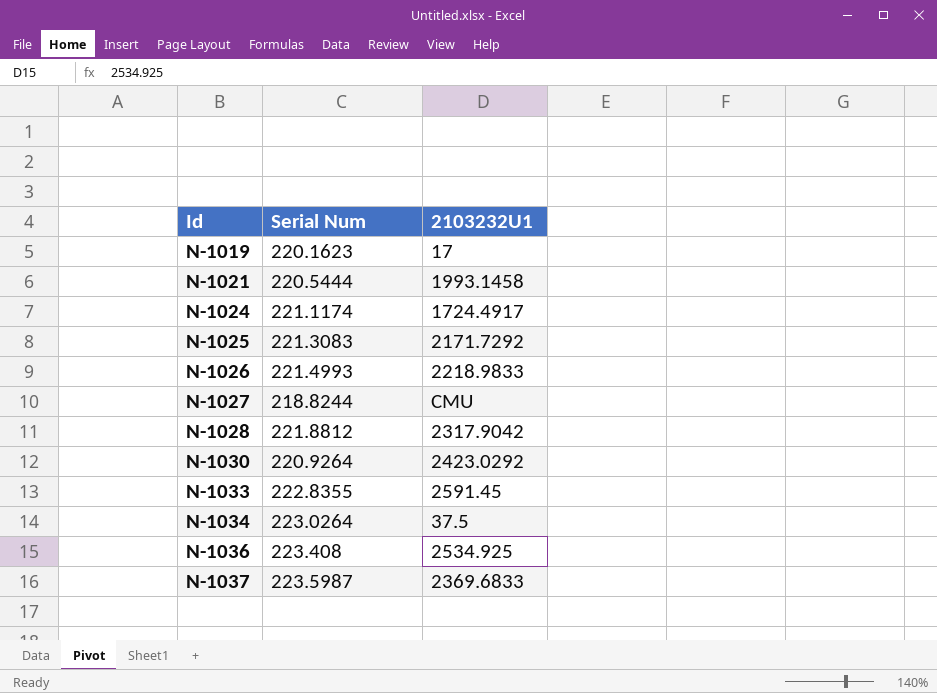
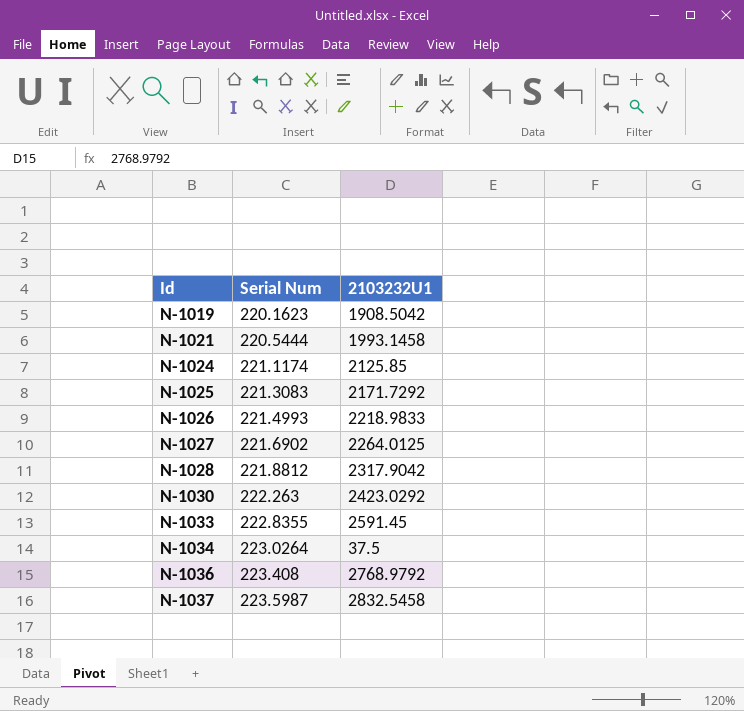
N-1019 | 2103232U1: 17 -> 1908.5042
N-1024 | 2103232U1: 1724.4917 -> 2125.85
N-1027 | Serial Num: 218.8244 -> 221.6902
N-1027 | 2103232U1: CMU -> 2264.0125
N-1030 | Serial Num: 220.9264 -> 222.263
N-1036 | 2103232U1: 2534.925 -> 2768.9792
N-1037 | 2103232U1: 2369.6833 -> 2832.5458

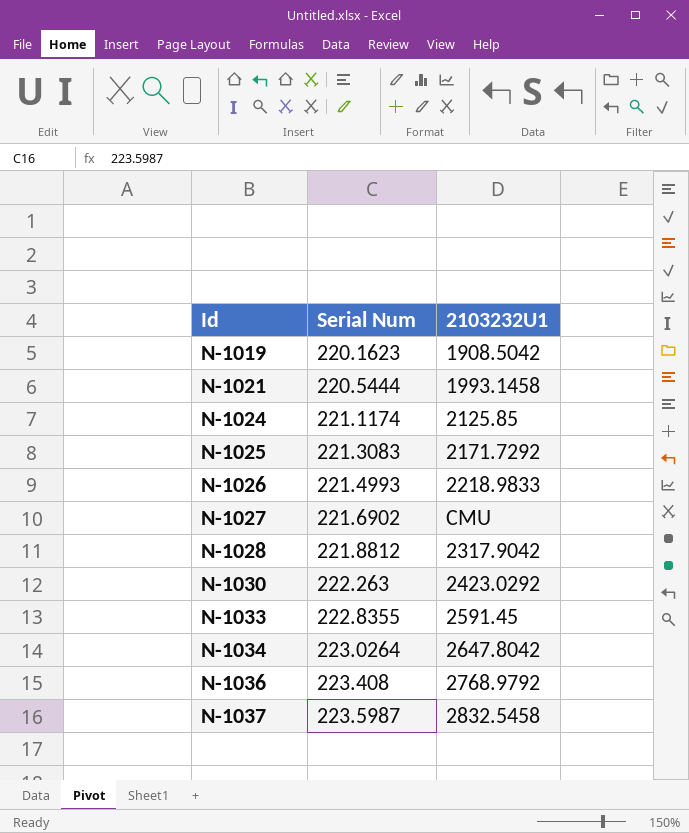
N-1027 | 2103232U1: 2264.0125 -> CMU
N-1034 | 2103232U1: 37.5 -> 2647.8042

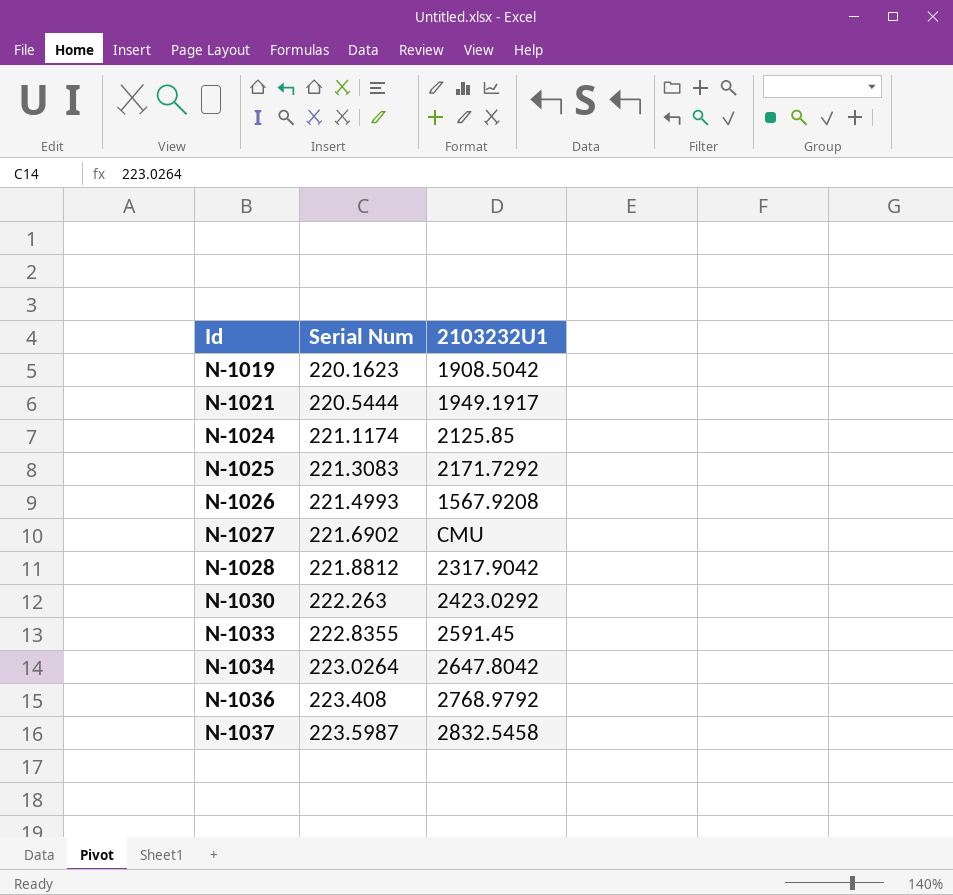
N-1021 | 2103232U1: 1993.1458 -> 1949.1917
N-1026 | 2103232U1: 2218.9833 -> 1567.9208

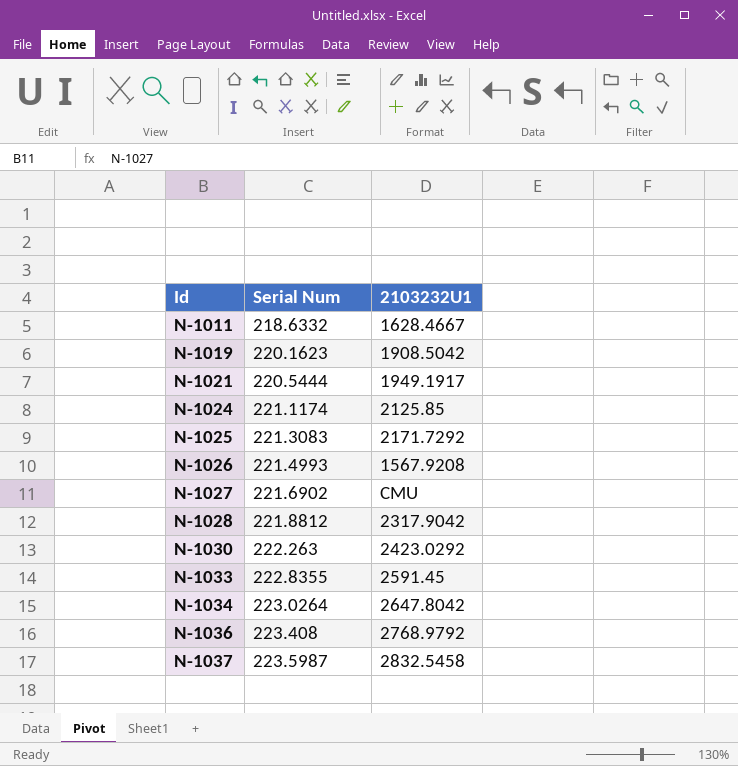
row N-1011: none -> 218.6332 | 1628.4667

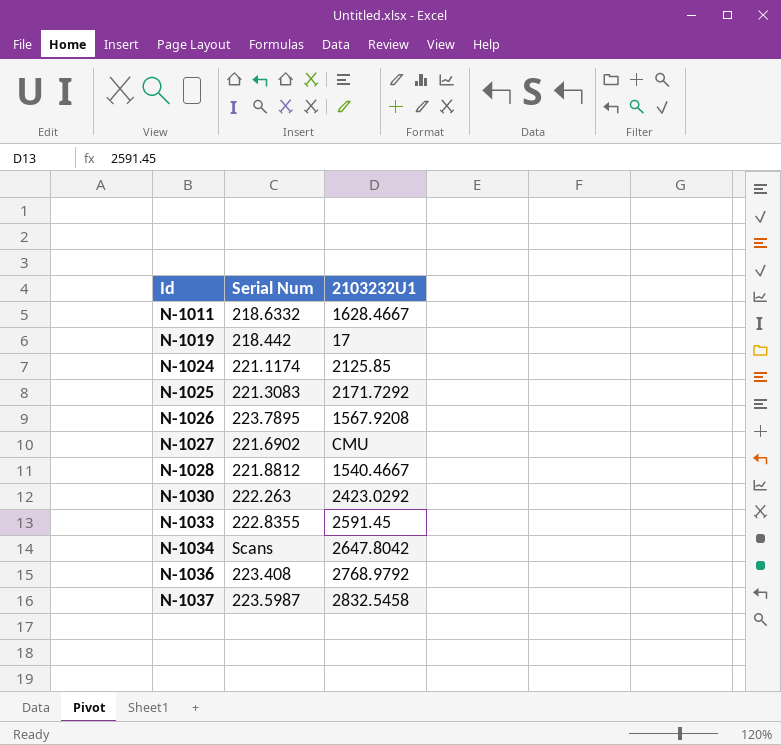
row N-1021: 220.5444 | 1949.1917 -> none
N-1019 | Serial Num: 220.1623 -> 218.442
N-1019 | 2103232U1: 1908.5042 -> 17
N-1026 | Serial Num: 221.4993 -> 223.7895
N-1028 | 2103232U1: 2317.9042 -> 1540.4667
N-1034 | Serial Num: 223.0264 -> Scans

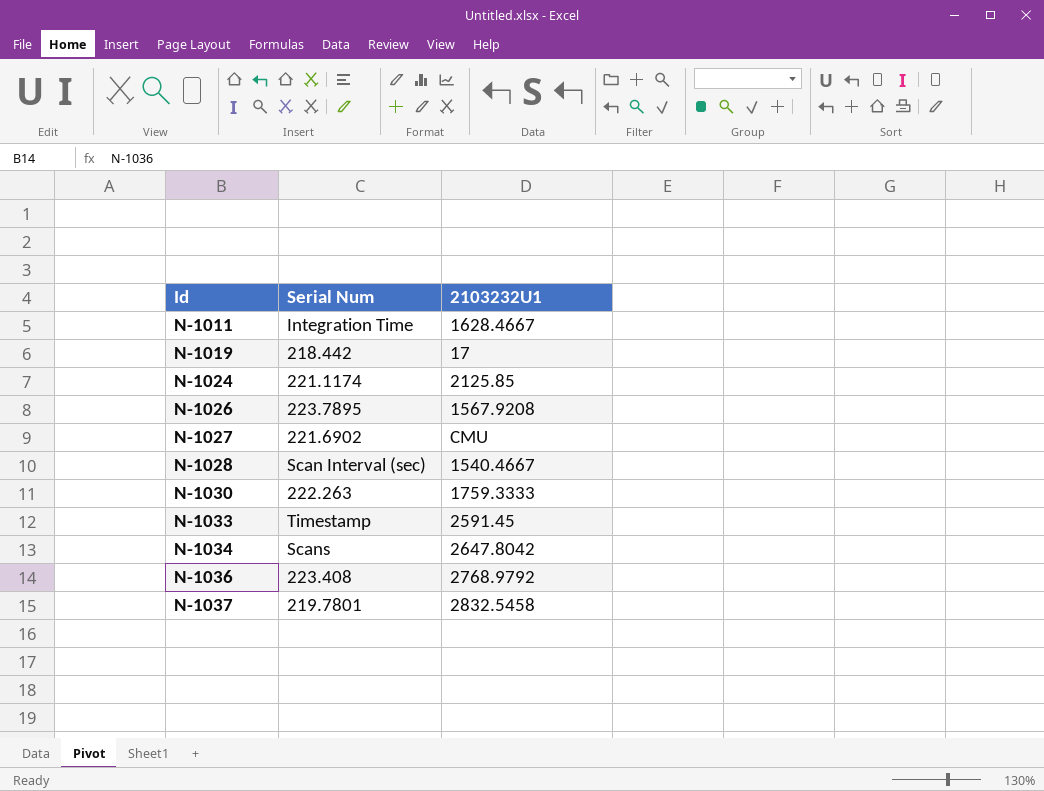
row N-1025: 221.3083 | 2171.7292 -> none
N-1011 | Serial Num: 218.6332 -> Integration Time
N-1028 | Serial Num: 221.8812 -> Scan Interval (sec)
N-1030 | 2103232U1: 2423.0292 -> 1759.3333
N-1033 | Serial Num: 222.8355 -> Timestamp
N-1037 | Serial Num: 223.5987 -> 219.7801

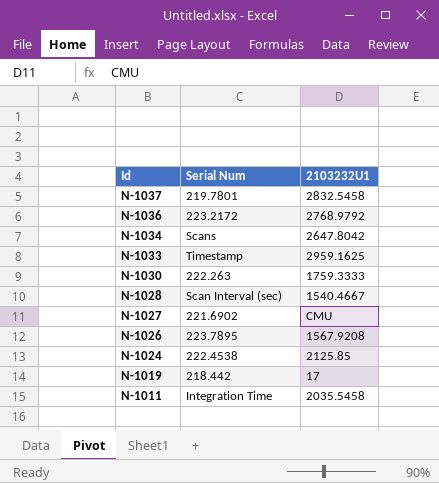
row order: Id ascending -> Id descending
N-1036 | Serial Num: 223.408 -> 223.2172
N-1033 | 2103232U1: 2591.45 -> 2959.1625
N-1024 | Serial Num: 221.1174 -> 222.4538
N-1011 | 2103232U1: 1628.4667 -> 2035.5458

